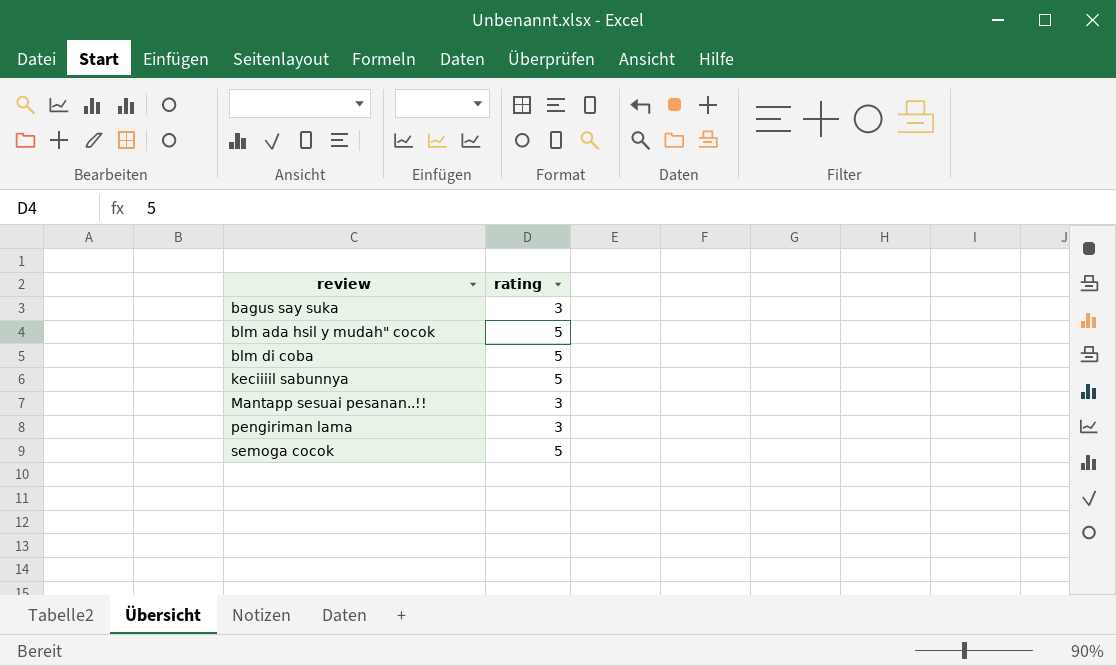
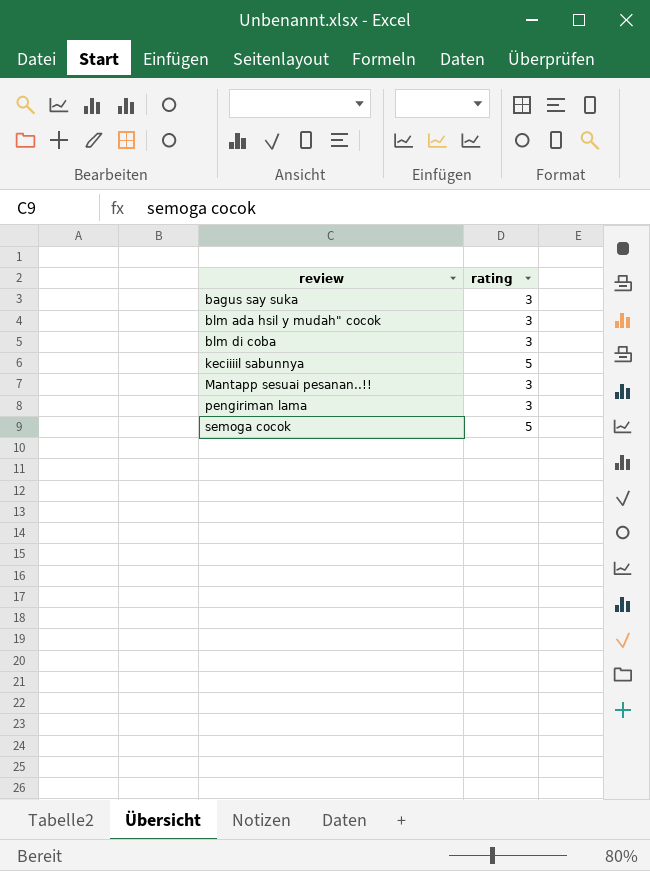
blm ada hsil y mudah" cocok | rating: 5 -> 3
blm di coba | rating: 5 -> 3

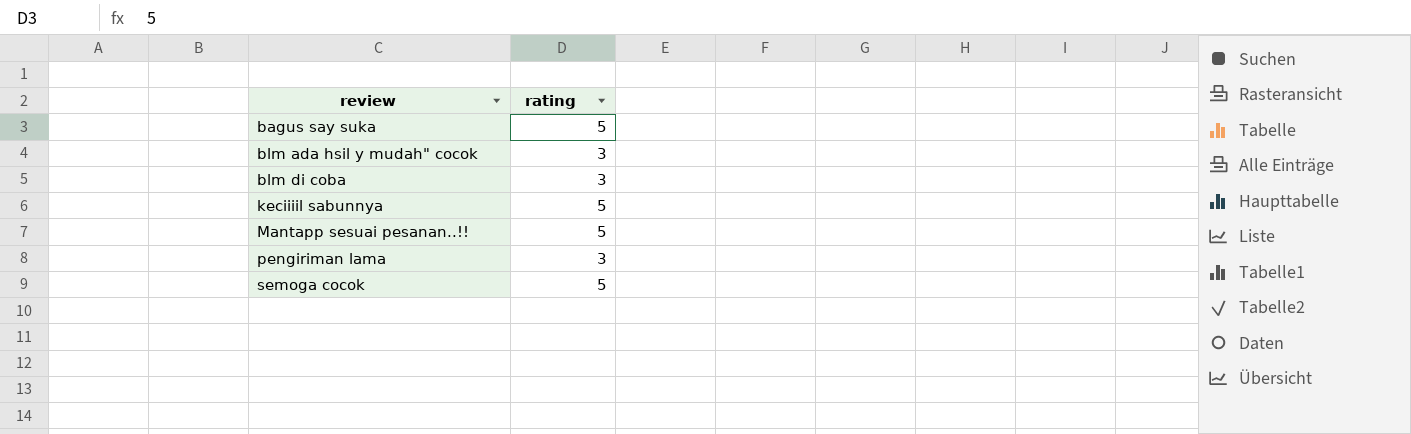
bagus say suka | rating: 3 -> 5
Mantapp sesuai pesanan..!! | rating: 3 -> 5

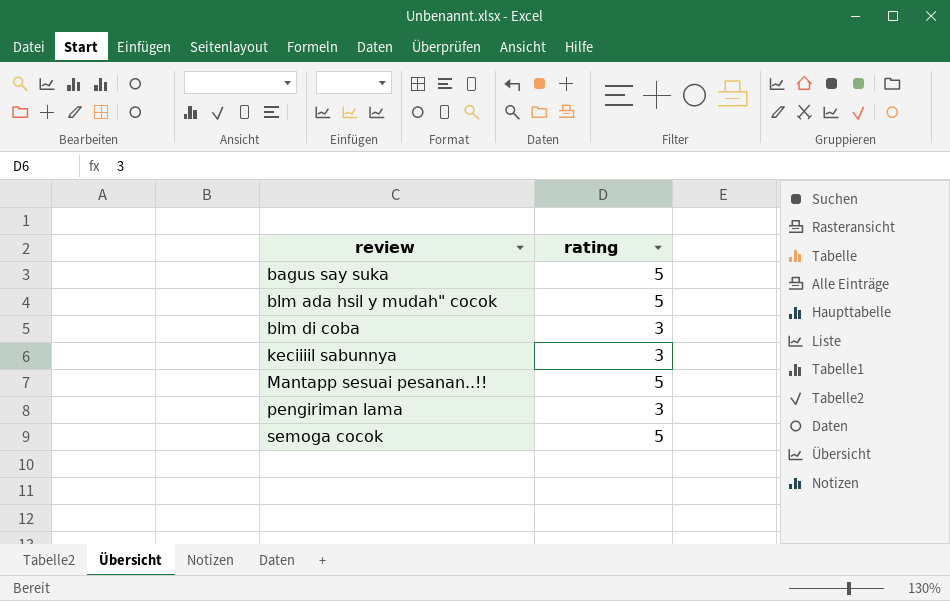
blm ada hsil y mudah" cocok | rating: 3 -> 5
keciiiil sabunnya | rating: 5 -> 3

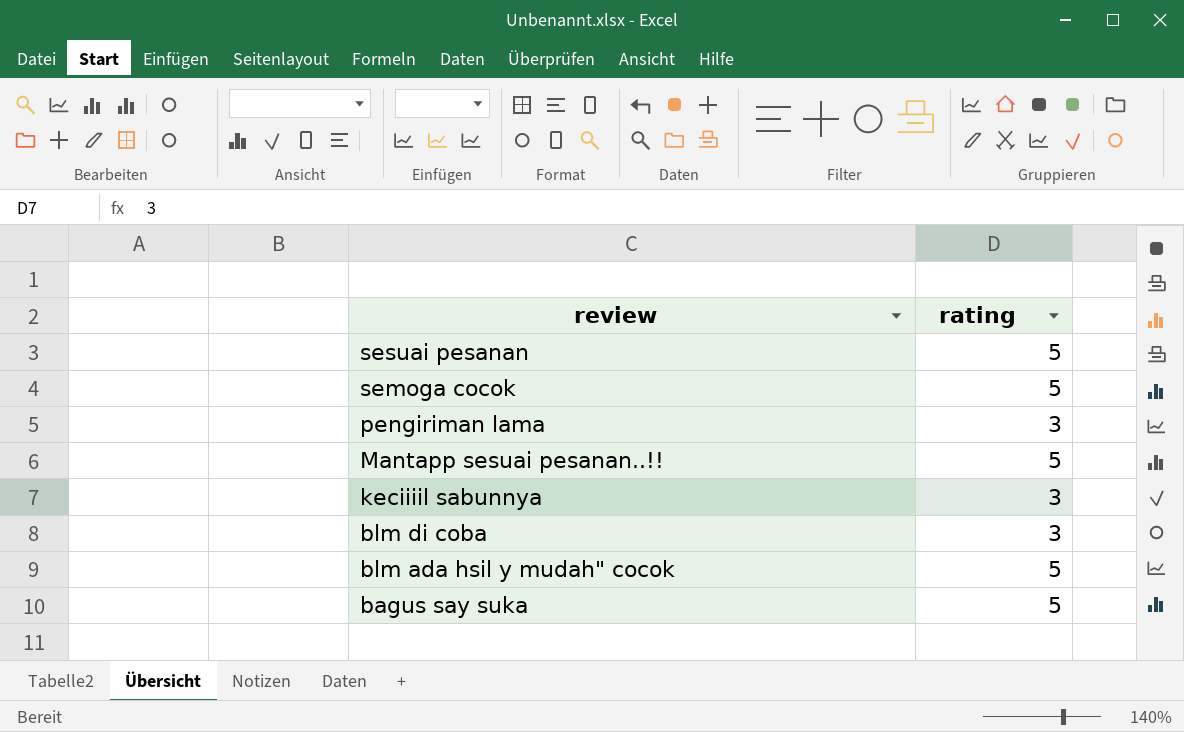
row order: review ascending -> review descending
row sesuai pesanan: none -> 5

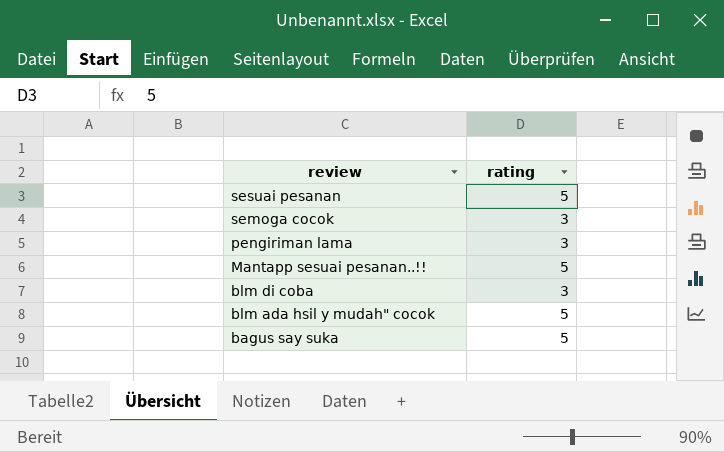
row keciiiil sabunnya: 3 -> none
semoga cocok | rating: 5 -> 3

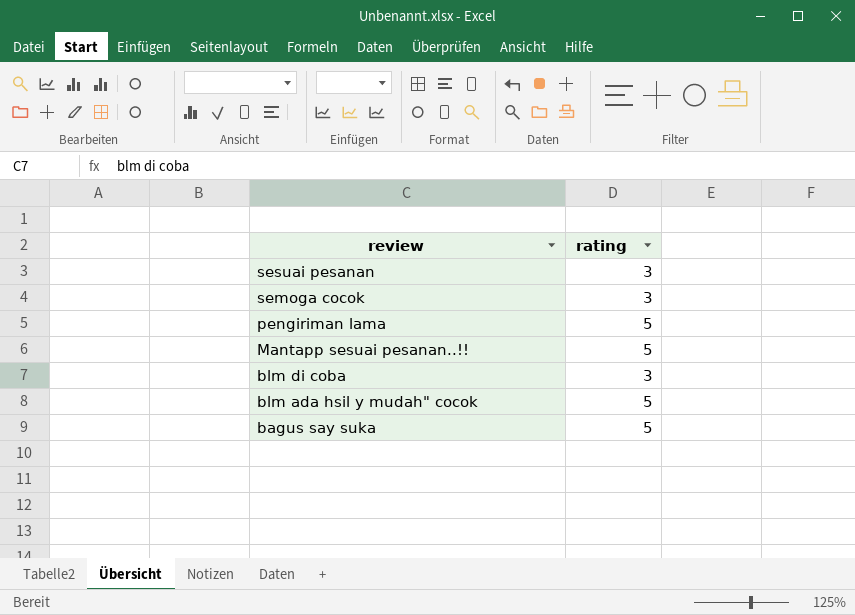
sesuai pesanan | rating: 5 -> 3
pengiriman lama | rating: 3 -> 5

